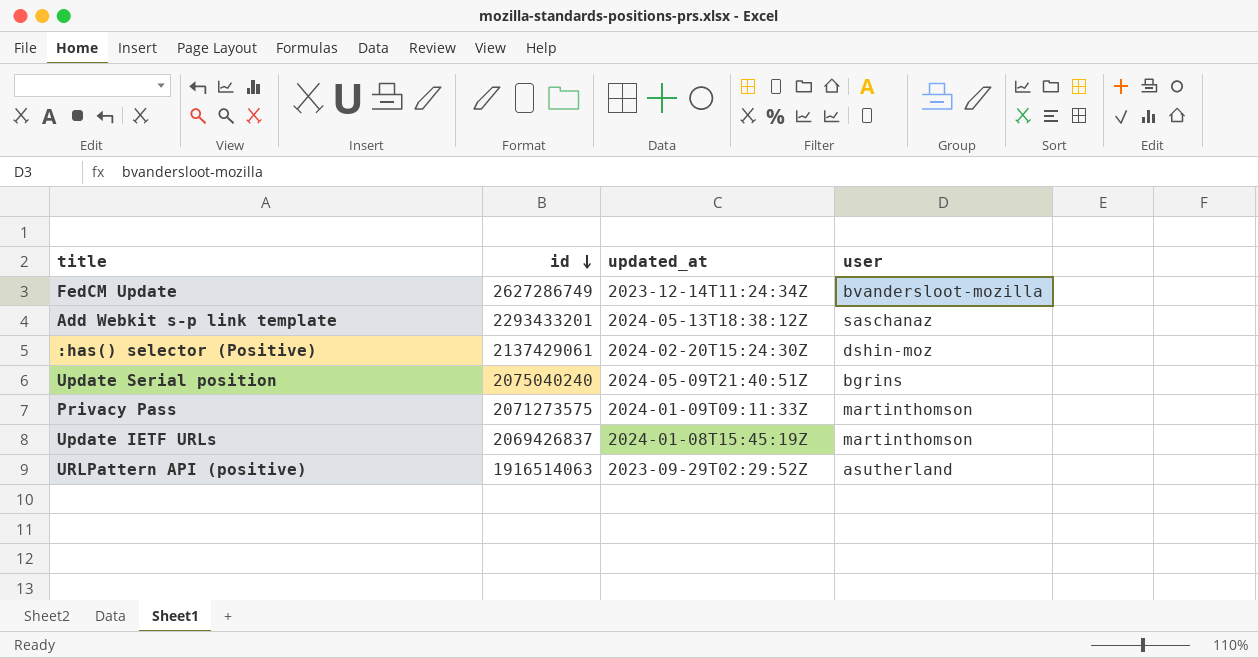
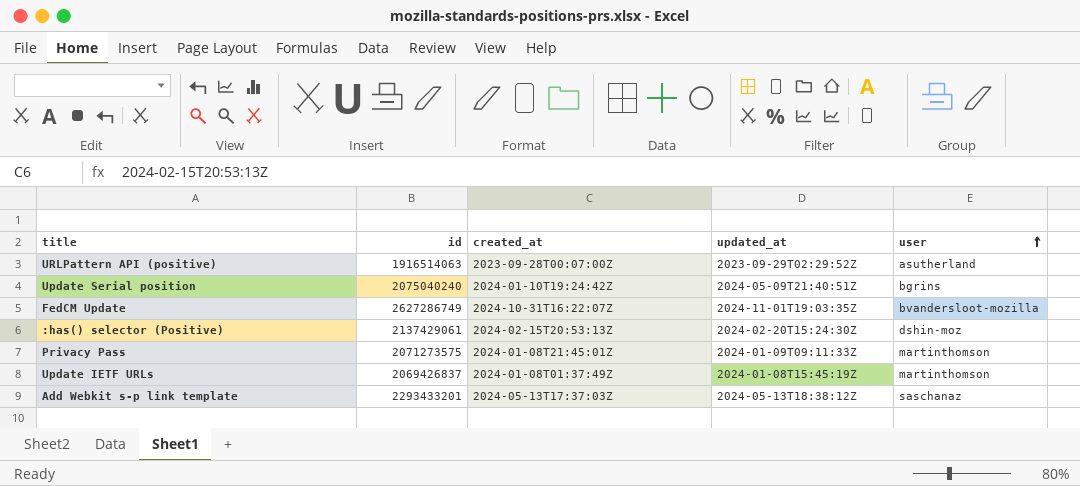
row order: id descending -> user ascending
column created_at | position: none -> 3
FedCM Update | updated_at: 2023-12-14T11:24:34Z -> 2024-11-01T19:03:35Z

